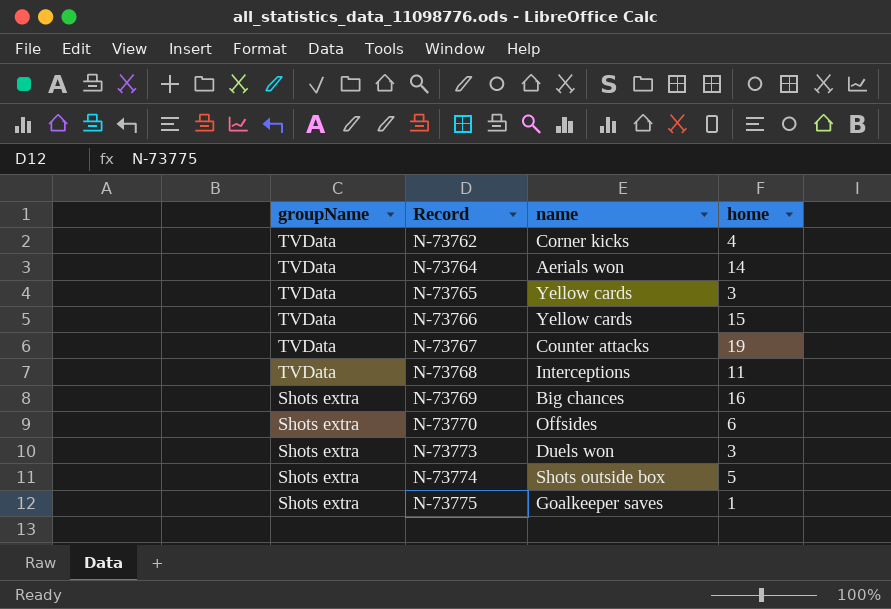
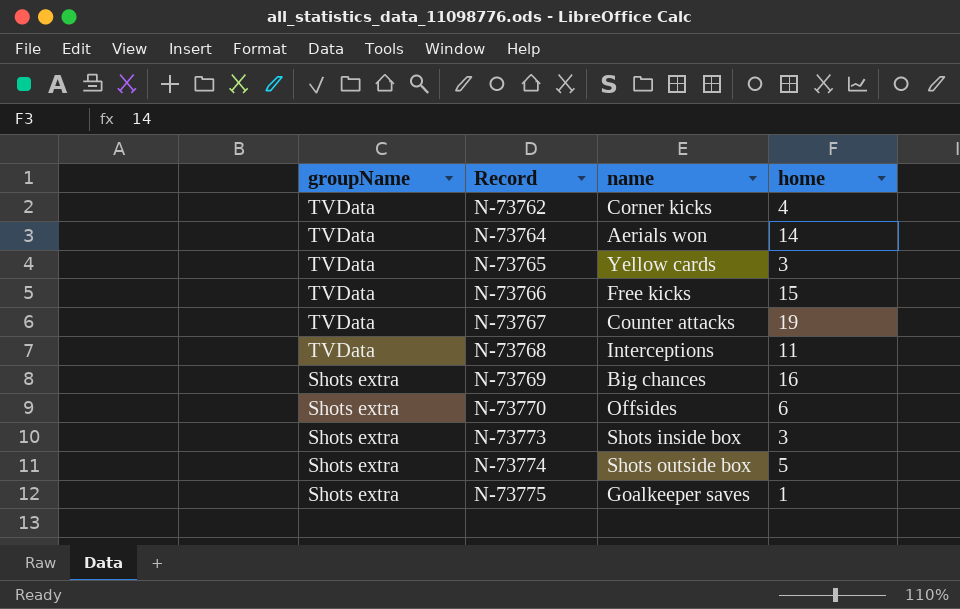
N-73766 | name: Yellow cards -> Free kicks
N-73773 | name: Duels won -> Shots inside box

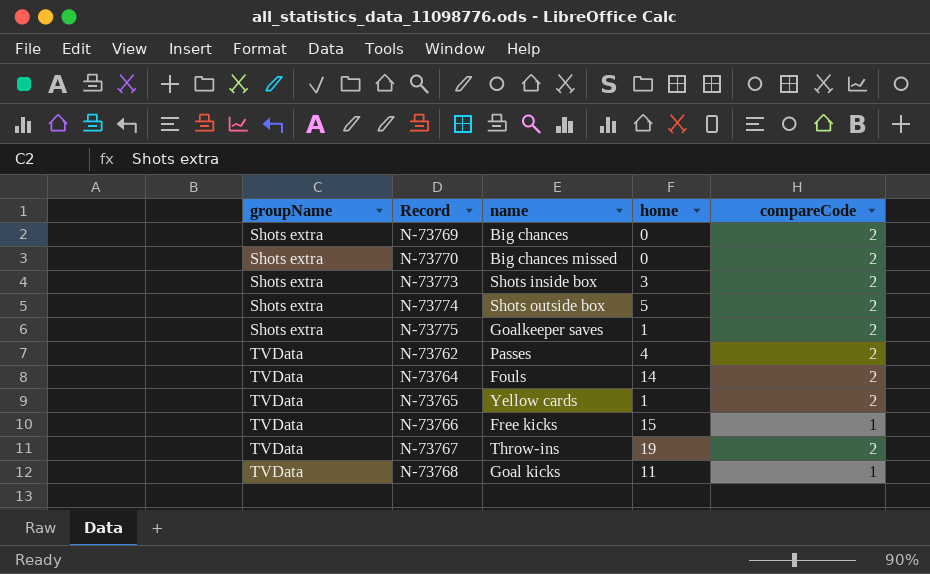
row order: groupName descending -> groupName ascending
column compareCode | position: none -> 5
N-73769 | home: 16 -> 0
N-73770 | name: Offsides -> Big chances missed
N-73770 | home: 6 -> 0
N-73762 | name: Corner kicks -> Passes
N-73764 | name: Aerials won -> Fouls
N-73765 | home: 3 -> 1
N-73767 | name: Counter attacks -> Throw-ins
N-73768 | name: Interceptions -> Goal kicks

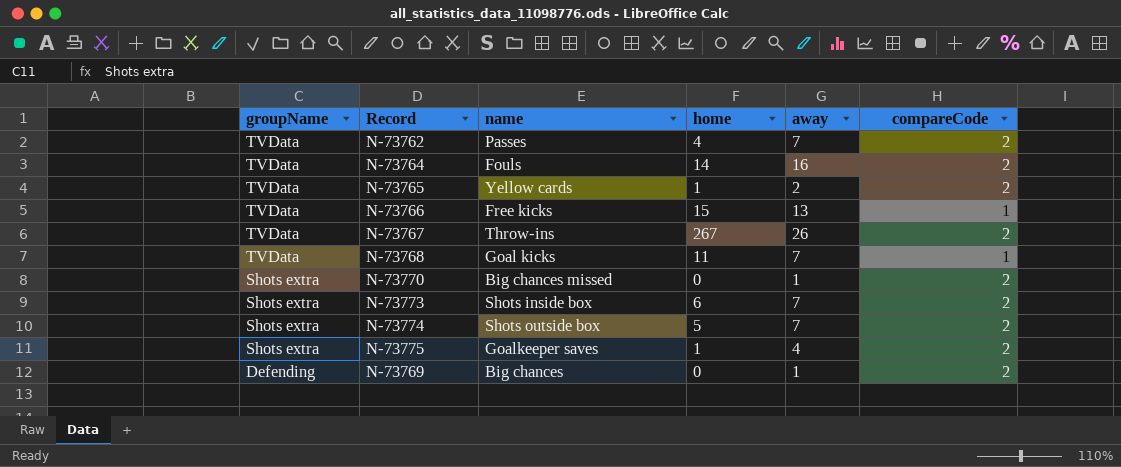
row order: groupName ascending -> groupName descending
column away | position: none -> 5
N-73767 | home: 19 -> 267
N-73773 | home: 3 -> 6
N-73769 | groupName: Shots extra -> Defending

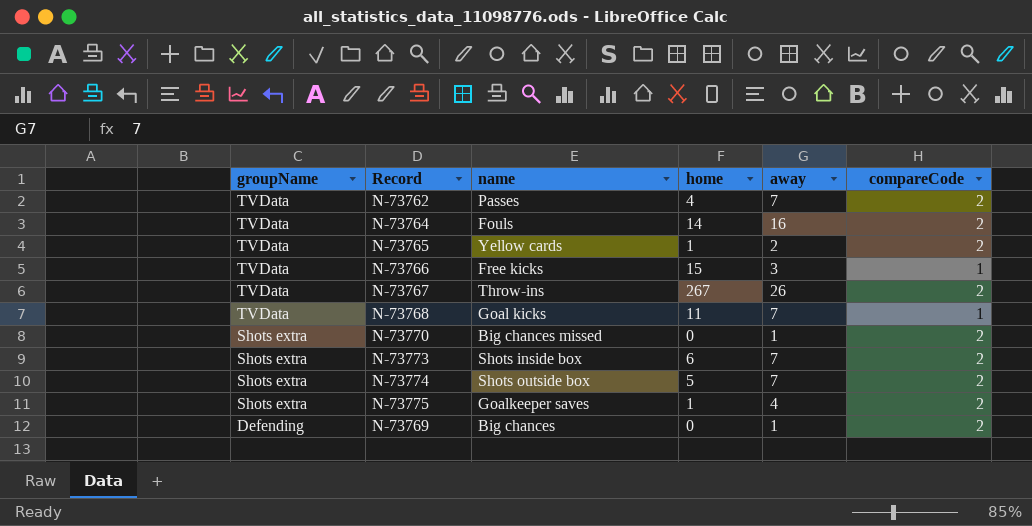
N-73766 | away: 13 -> 3

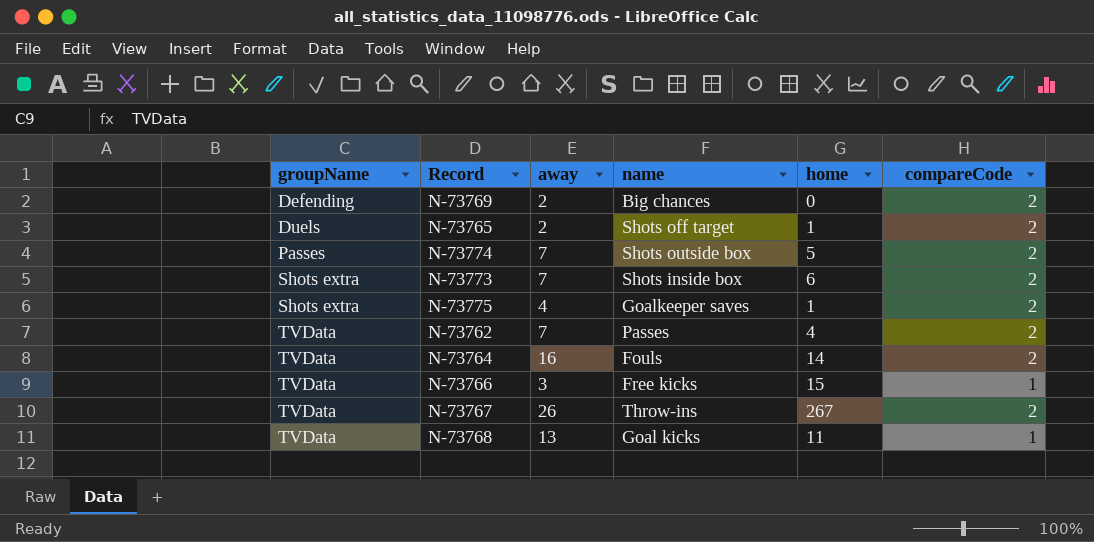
row order: groupName descending -> groupName ascending
column away | position: 5 -> 3
row N-73770: Shots extra | Big chances missed | 0 | 1 | 2 -> none
N-73769 | away: 1 -> 2
N-73765 | groupName: TVData -> Duels
N-73765 | name: Yellow cards -> Shots off target
N-73774 | groupName: Shots extra -> Passes
N-73768 | away: 7 -> 13

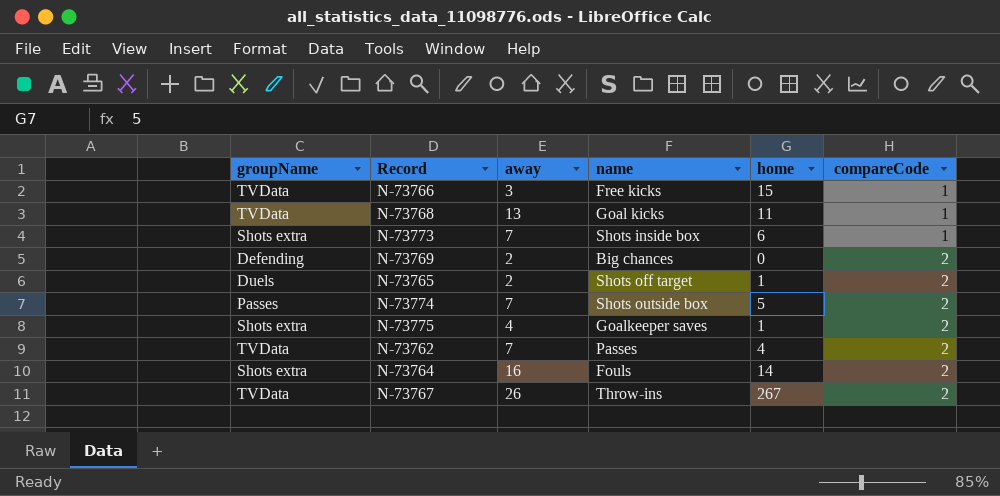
row order: groupName ascending -> compareCode ascending
N-73773 | compareCode: 2 -> 1
N-73764 | groupName: TVData -> Shots extra

